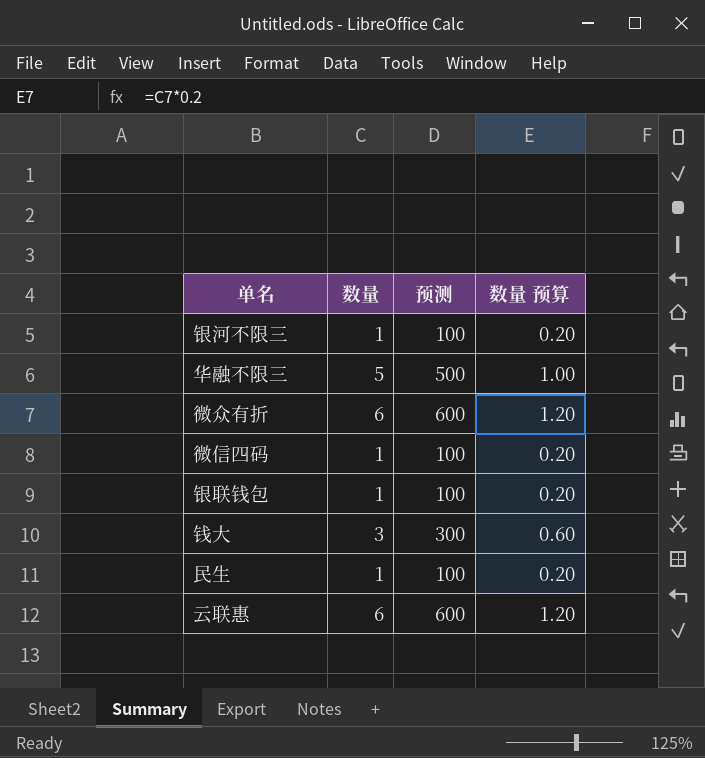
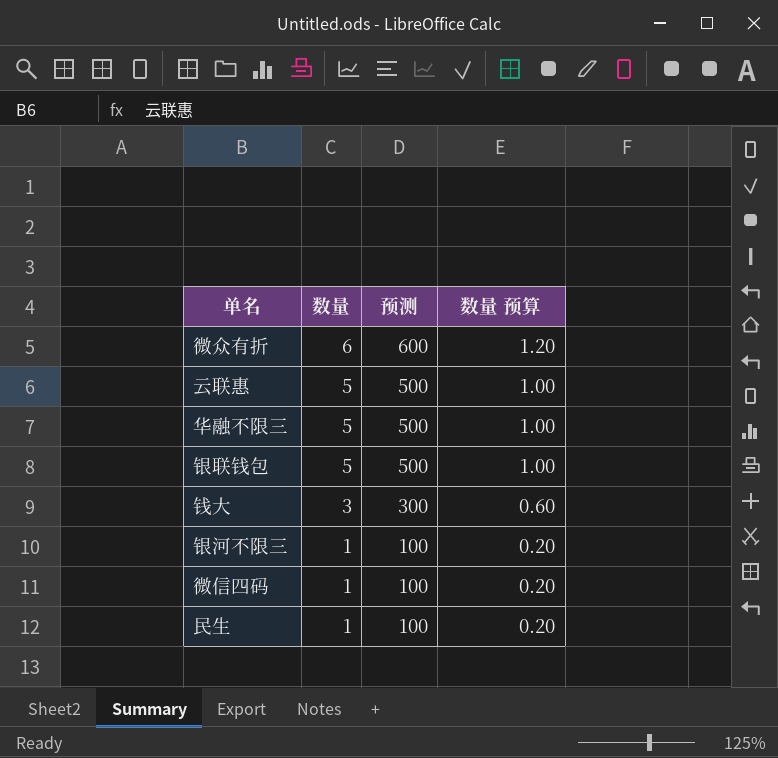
row order: none -> 数量 descending
云联惠 | 数量: 6 -> 5
云联惠 | 预测: 600 -> 500
云联惠 | 数量 预算: 1.20 -> 1.00
银联钱包 | 数量: 1 -> 5
银联钱包 | 预测: 100 -> 500
银联钱包 | 数量 预算: 0.20 -> 1.00

